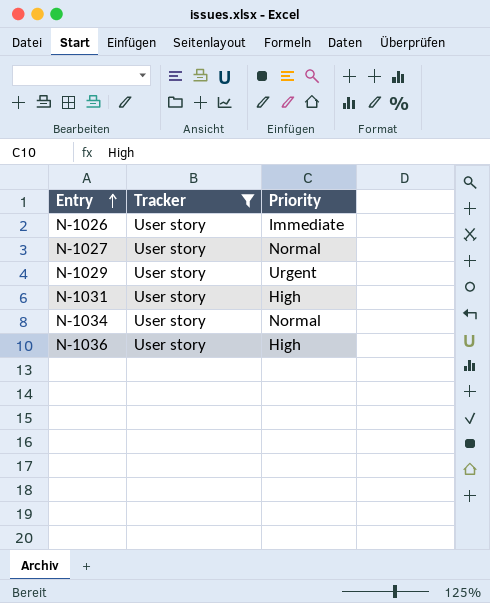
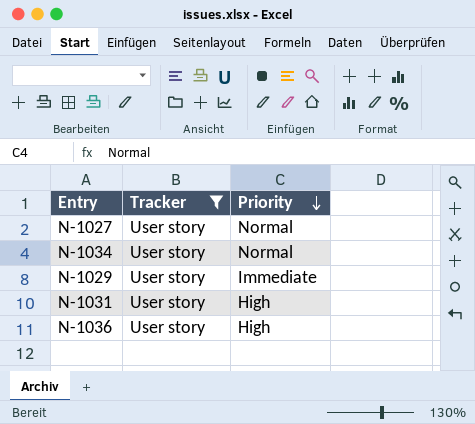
row order: Entry ascending -> Priority descending
row N-1026: User story | Immediate -> none
N-1029 | Priority: Urgent -> Immediate

